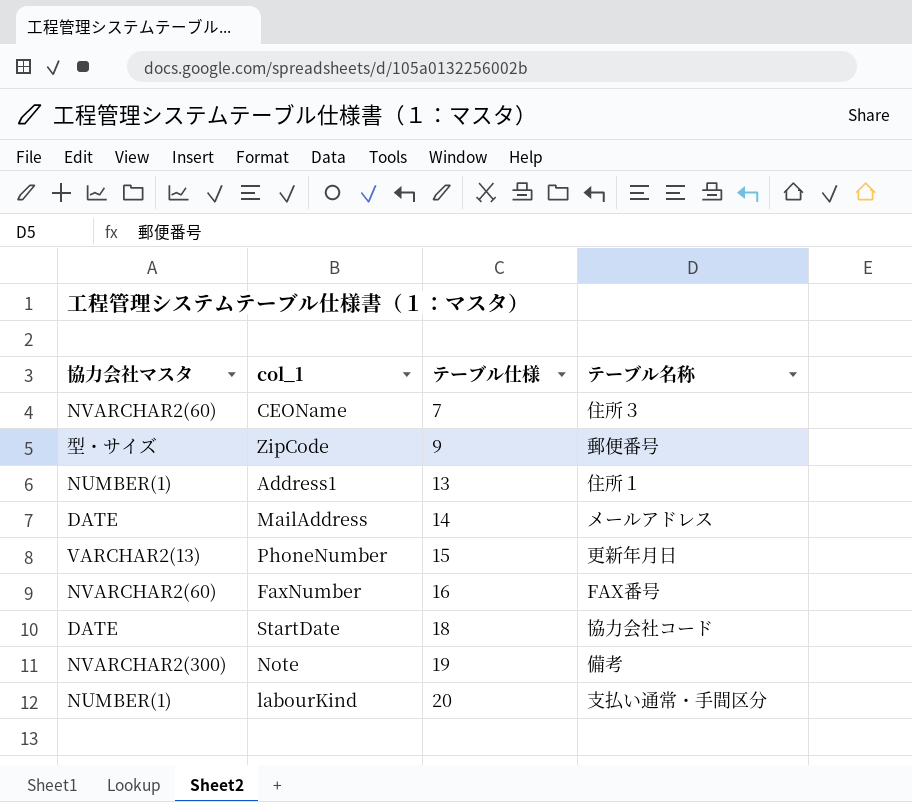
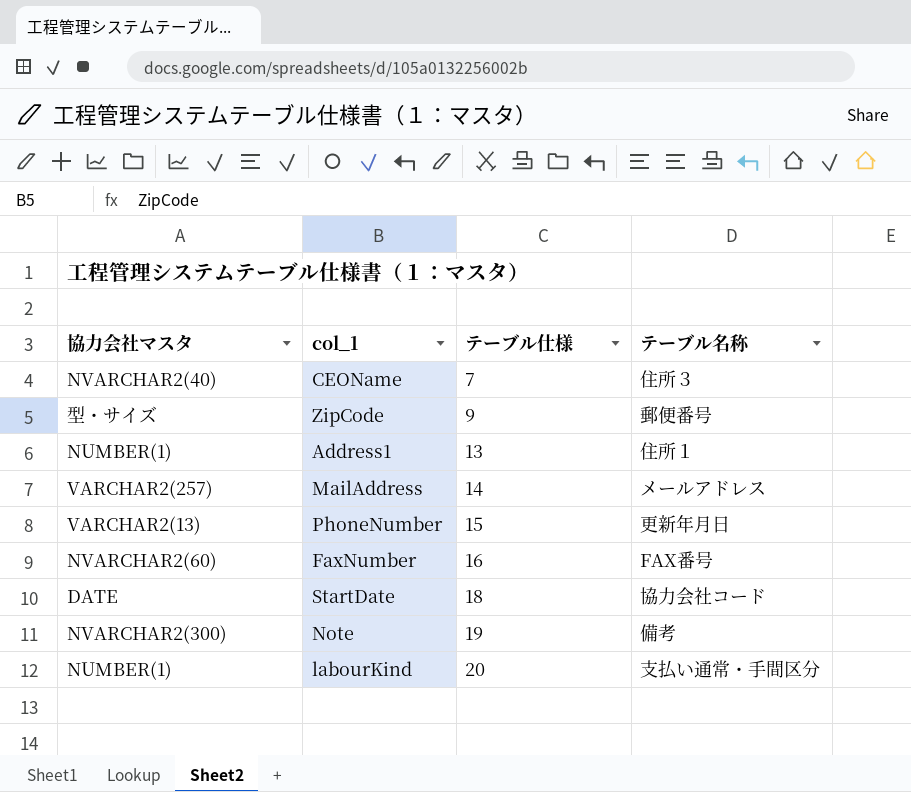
CEOName | 協力会社マスタ: NVARCHAR2(60) -> NVARCHAR2(40)
MailAddress | 協力会社マスタ: DATE -> VARCHAR2(257)

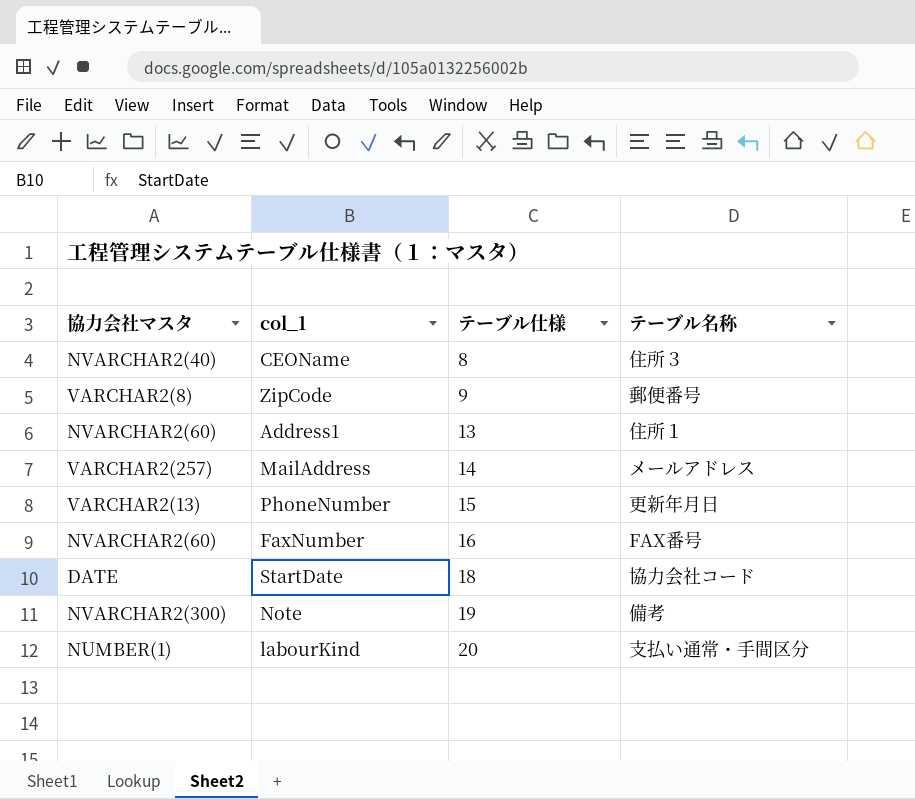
CEOName | テーブル仕様: 7 -> 8
ZipCode | 協力会社マスタ: 型・サイズ -> VARCHAR2(8)
Address1 | 協力会社マスタ: NUMBER(1) -> NVARCHAR2(60)

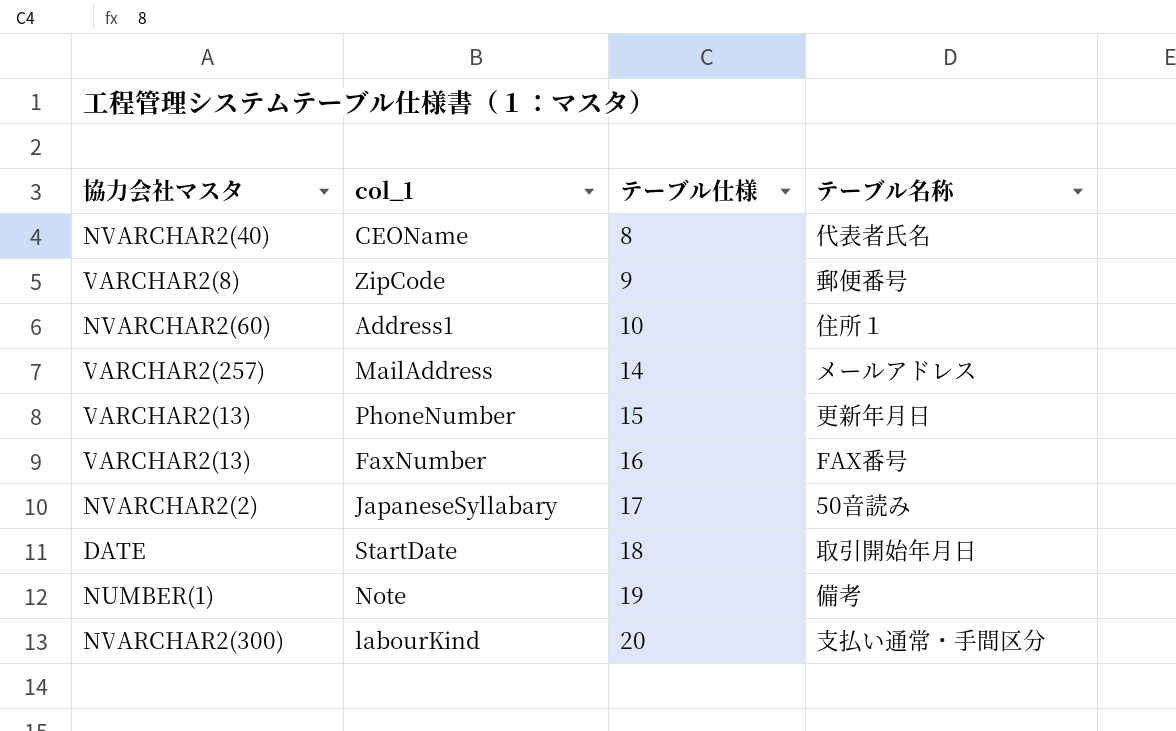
CEOName | テーブル名称: 住所３ -> 代表者氏名
Address1 | テーブル仕様: 13 -> 10
FaxNumber | 協力会社マスタ: NVARCHAR2(60) -> VARCHAR2(13)
row JapaneseSyllabary: none -> NVARCHAR2(2) | 17 | 50音読み
StartDate | テーブル名称: 協力会社コード -> 取引開始年月日
Note | 協力会社マスタ: NVARCHAR2(300) -> NUMBER(1)
labourKind | 協力会社マスタ: NUMBER(1) -> NVARCHAR2(300)

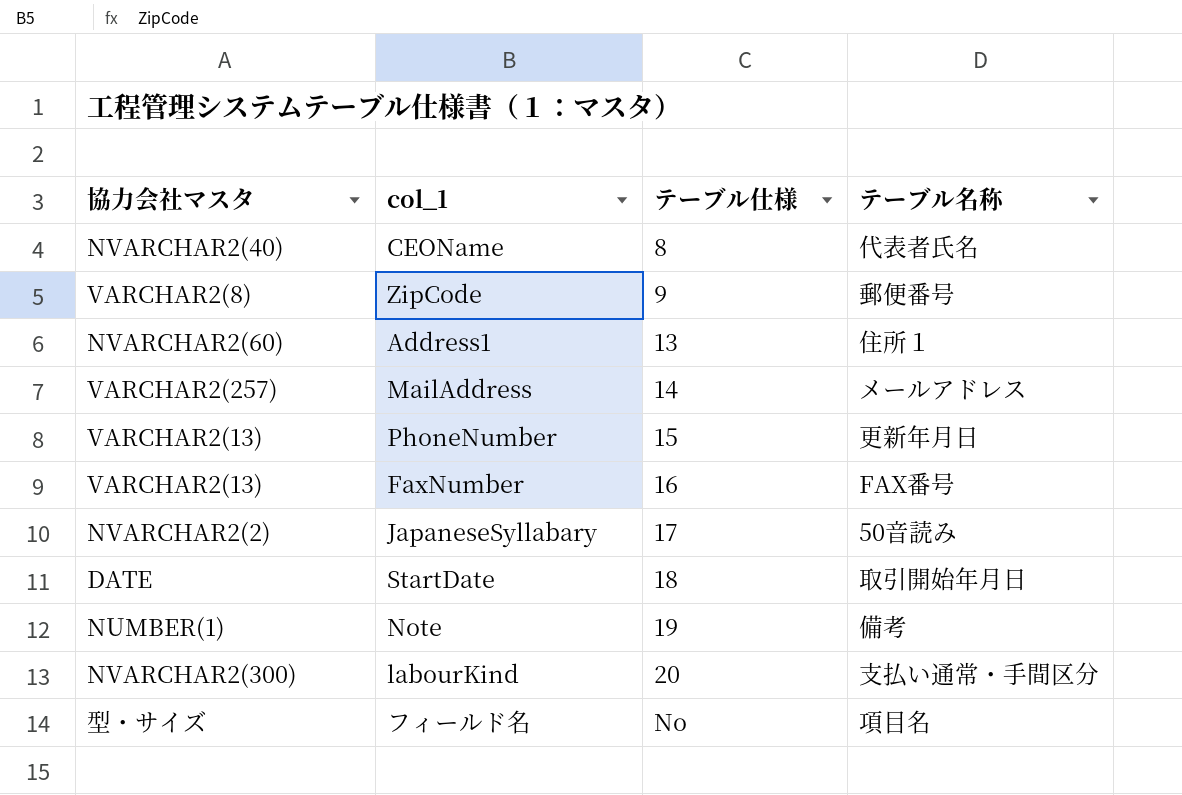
Address1 | テーブル仕様: 10 -> 13
row フィールド名: none -> 型・サイズ | No | 項目名

